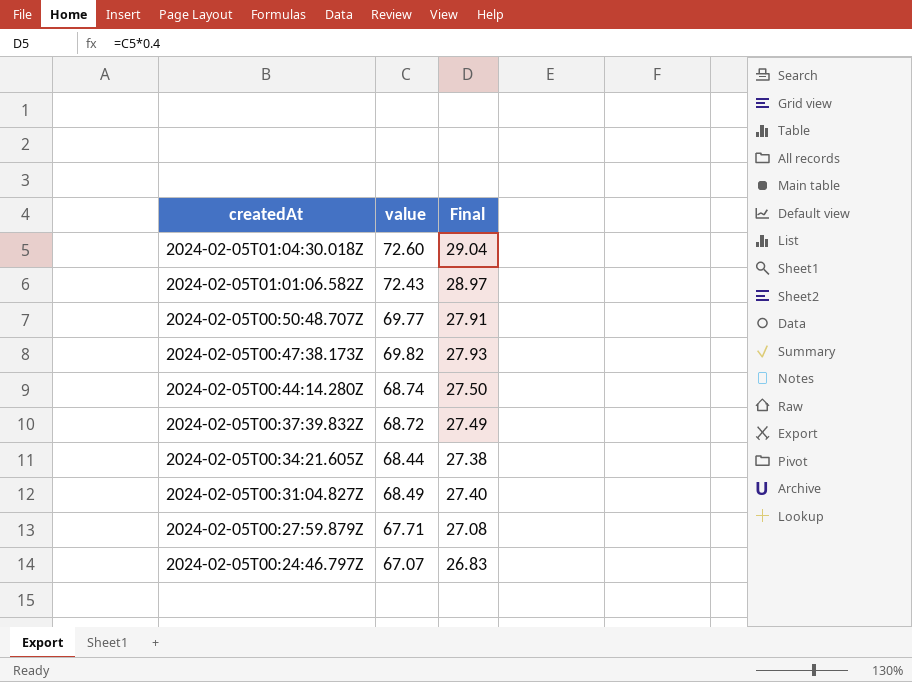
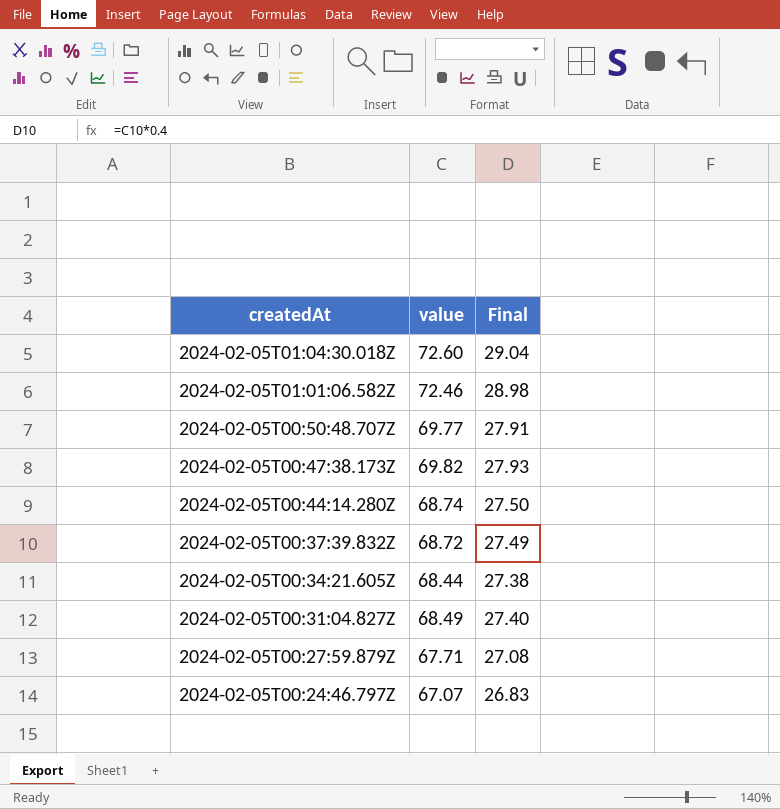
2024-02-05T01:01:06.582Z | value: 72.43 -> 72.46
2024-02-05T01:01:06.582Z | Final: 28.97 -> 28.98

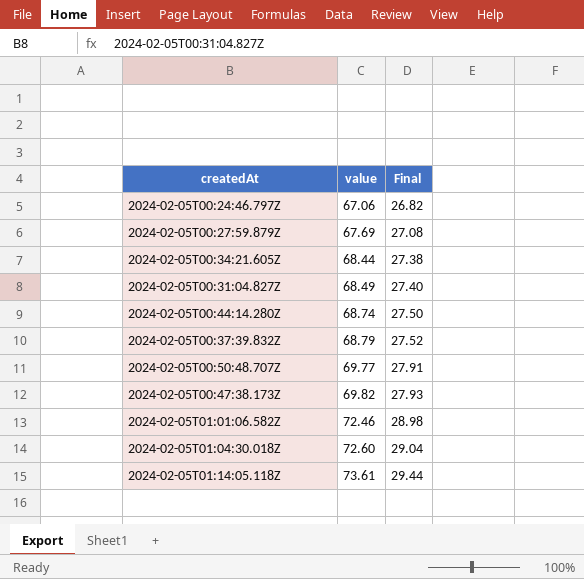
row order: createdAt descending -> value ascending
2024-02-05T00:24:46.797Z | value: 67.07 -> 67.06
2024-02-05T00:24:46.797Z | Final: 26.83 -> 26.82
2024-02-05T00:27:59.879Z | value: 67.71 -> 67.69
2024-02-05T00:37:39.832Z | value: 68.72 -> 68.79
2024-02-05T00:37:39.832Z | Final: 27.49 -> 27.52
row 2024-02-05T01:14:05.118Z: none -> 73.61 | 29.44

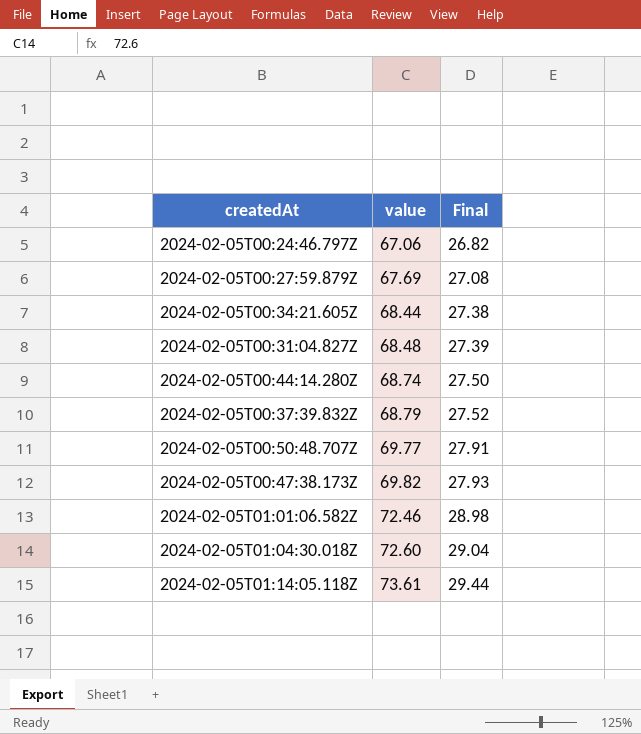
2024-02-05T00:31:04.827Z | value: 68.49 -> 68.48
2024-02-05T00:31:04.827Z | Final: 27.40 -> 27.39

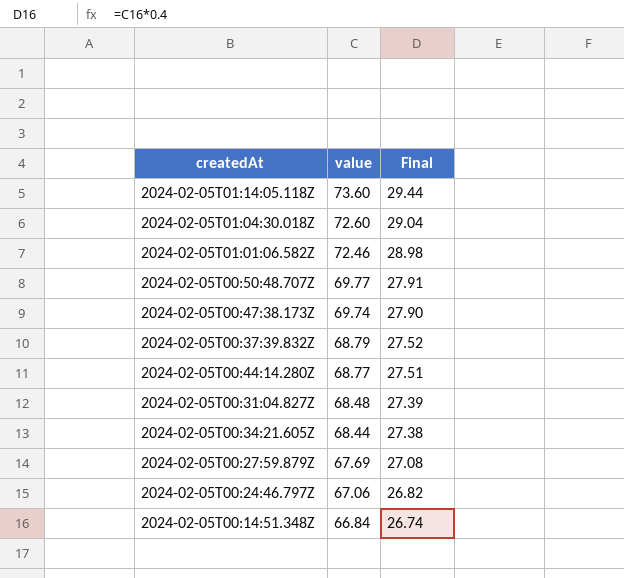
row order: value ascending -> value descending
2024-02-05T01:14:05.118Z | value: 73.61 -> 73.60
2024-02-05T00:47:38.173Z | value: 69.82 -> 69.74
2024-02-05T00:47:38.173Z | Final: 27.93 -> 27.90
2024-02-05T00:44:14.280Z | value: 68.74 -> 68.77
2024-02-05T00:44:14.280Z | Final: 27.50 -> 27.51
row 2024-02-05T00:14:51.348Z: none -> 66.84 | 26.74

